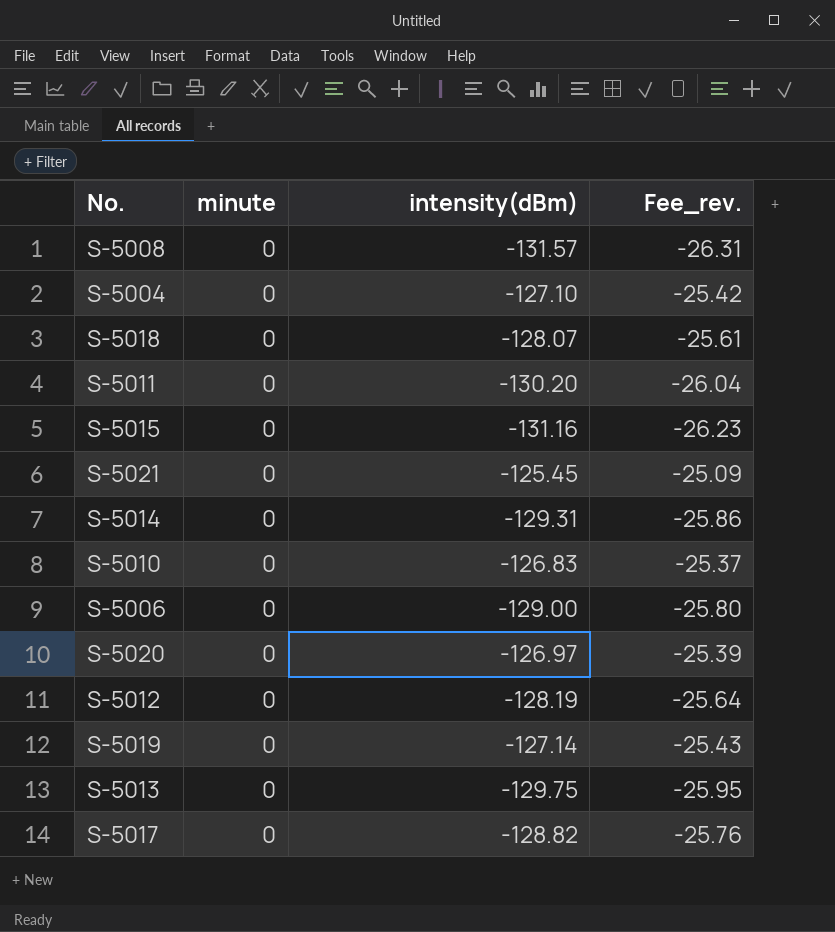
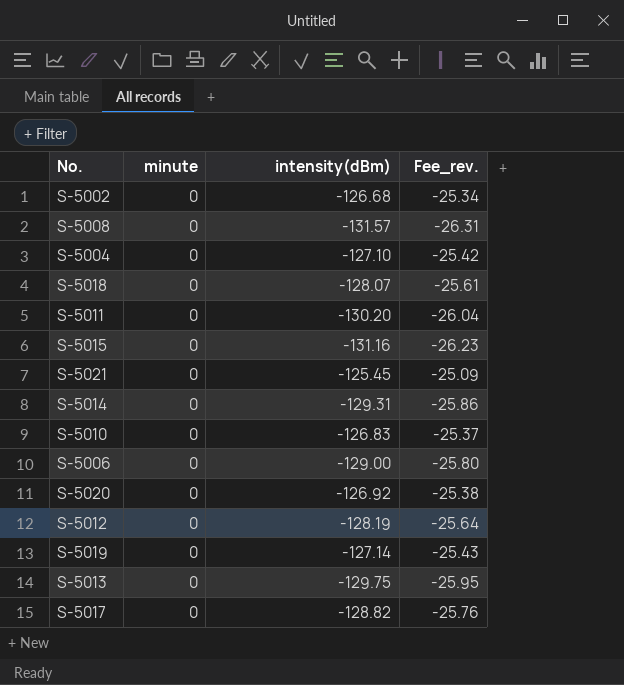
row S-5002: none -> 0 | -126.68 | -25.34
S-5020 | intensity(dBm): -126.97 -> -126.92
S-5020 | Fee_rev.: -25.39 -> -25.38

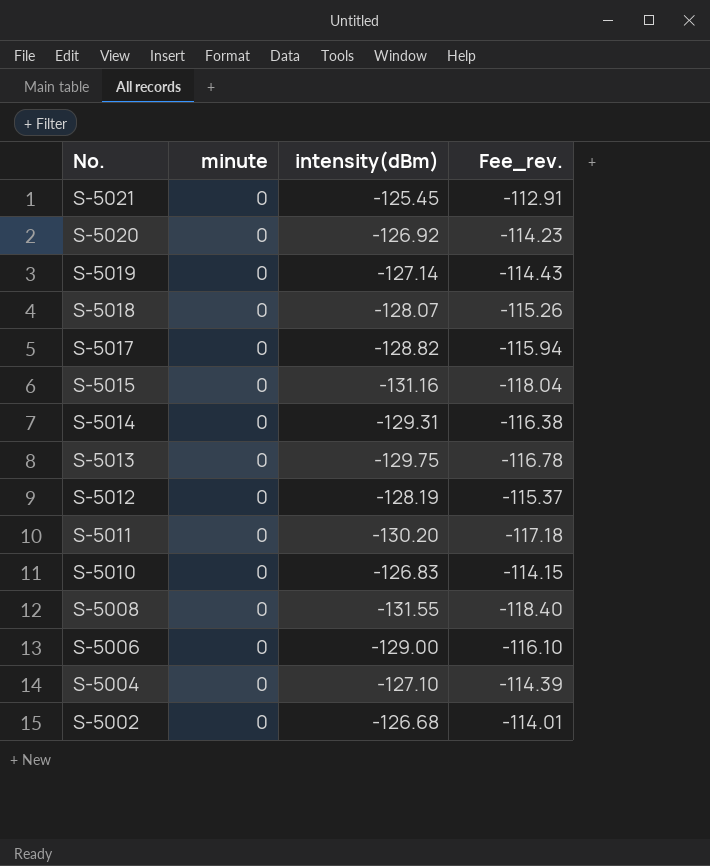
row order: none -> No. descending
column Fee_rev. | formula: [intensity(dBm)] * 0.2 -> [intensity(dBm)] * 0.9
S-5008 | intensity(dBm): -131.57 -> -131.55

